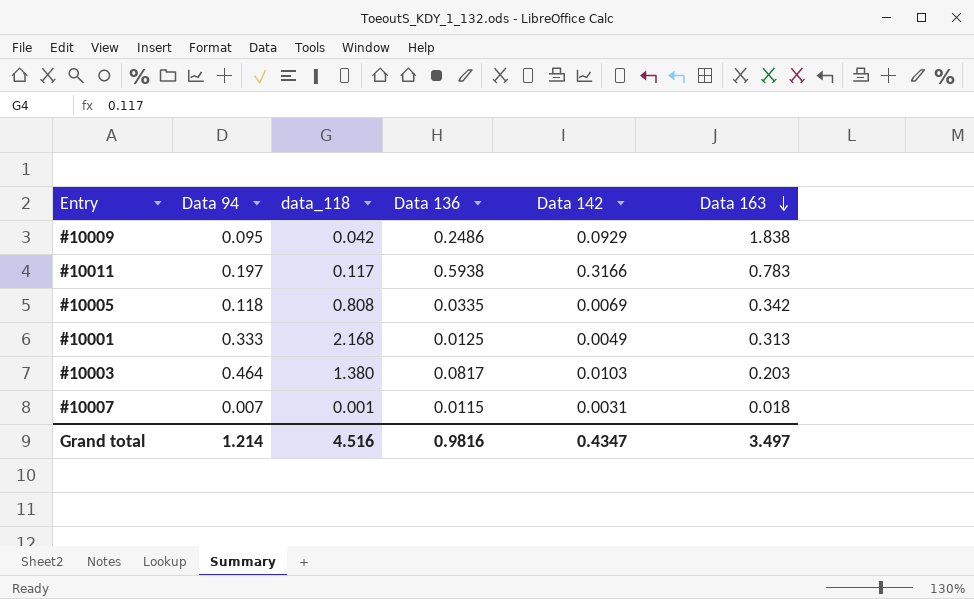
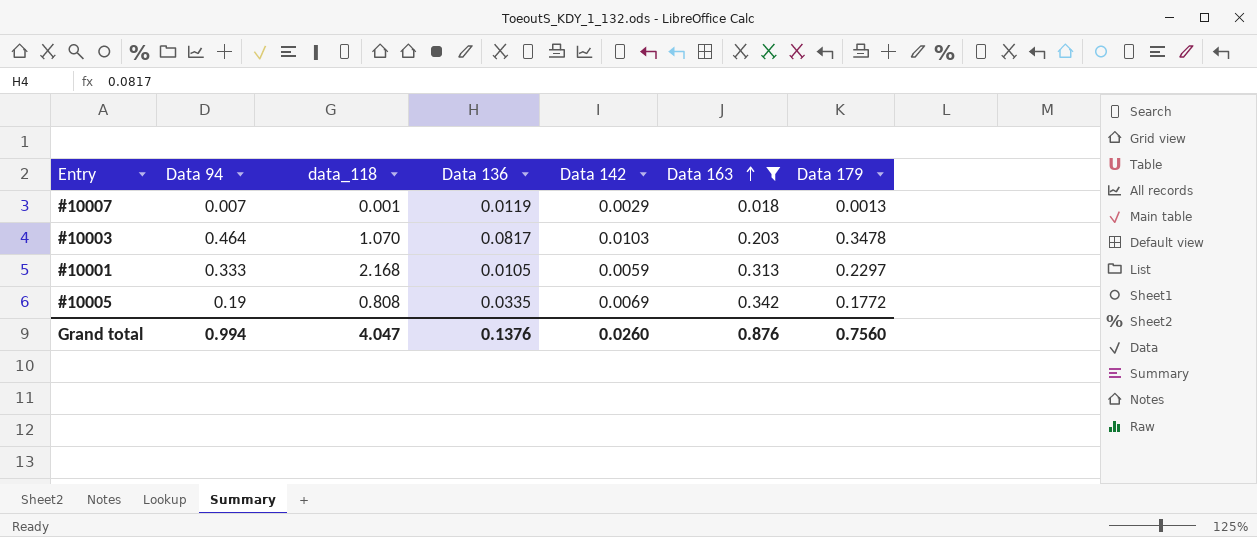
filter: none -> Data 163 <= 0.342
row order: Data 163 descending -> Data 163 ascending
column Data 179 | position: none -> 7
#10007 | Data 136: 0.0115 -> 0.0119
#10007 | Data 142: 0.0031 -> 0.0029
#10003 | data_118: 1.380 -> 1.070
#10001 | Data 136: 0.0125 -> 0.0105
#10001 | Data 142: 0.0049 -> 0.0059
#10005 | Data 94: 0.118 -> 0.19
Grand total | Data 94: 1.214 -> 0.994
Grand total | data_118: 4.516 -> 4.047
Grand total | Data 136: 0.9816 -> 0.1376
Grand total | Data 142: 0.4347 -> 0.0260
Grand total | Data 163: 3.497 -> 0.876

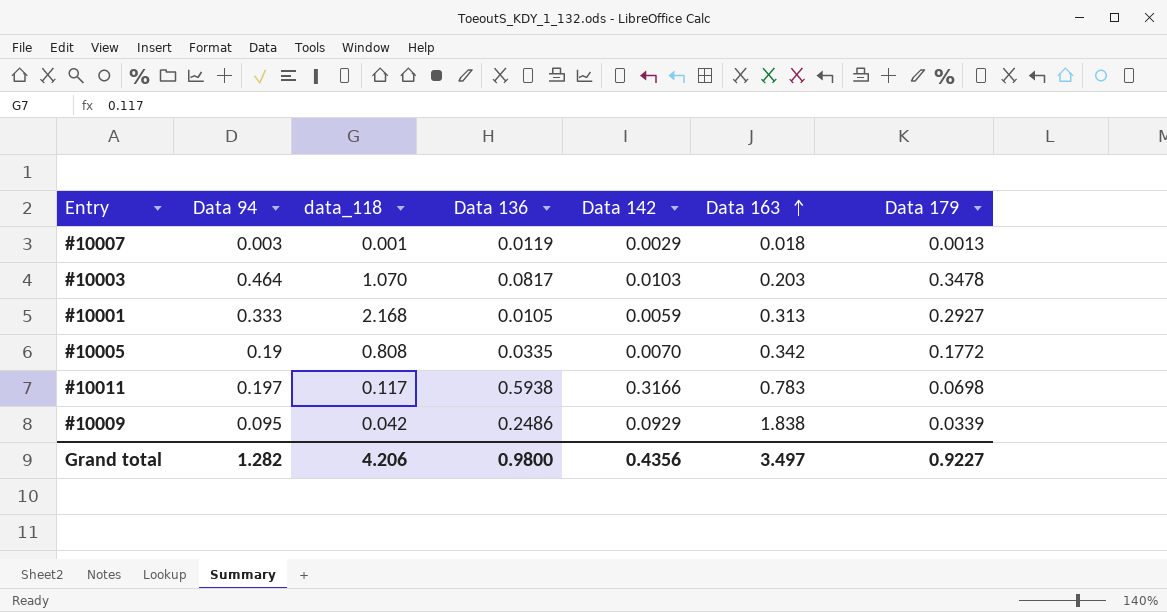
filter: Data 163 <= 0.342 -> none
#10007 | Data 94: 0.007 -> 0.003
#10001 | Data 179: 0.2297 -> 0.2927
#10005 | Data 142: 0.0069 -> 0.0070
Grand total | Data 94: 0.994 -> 1.282
Grand total | data_118: 4.047 -> 4.206
Grand total | Data 136: 0.1376 -> 0.9800
Grand total | Data 142: 0.0260 -> 0.4356
Grand total | Data 163: 0.876 -> 3.497
Grand total | Data 179: 0.7560 -> 0.9227

